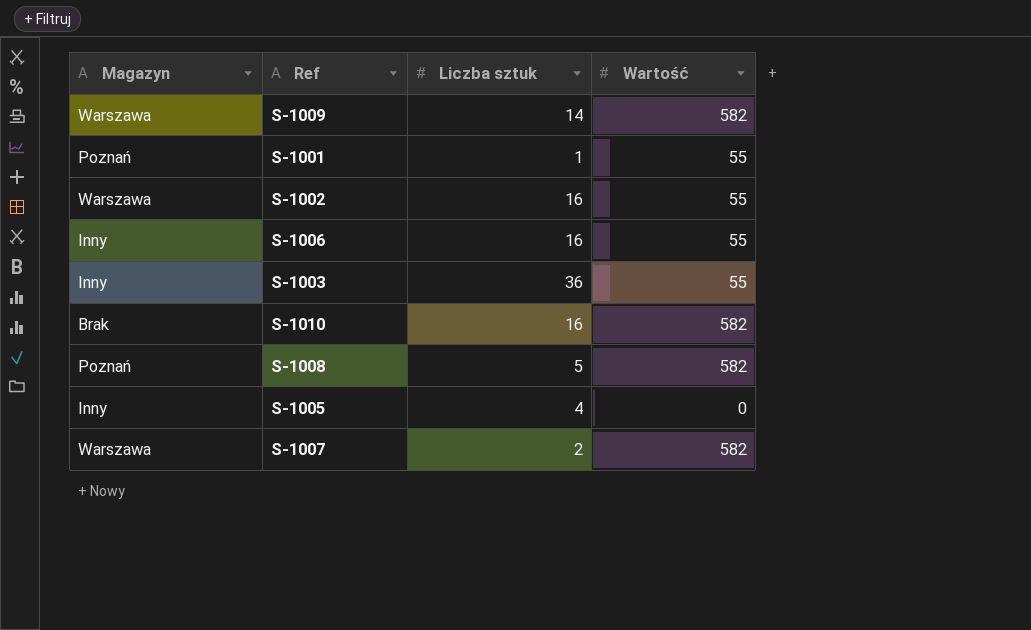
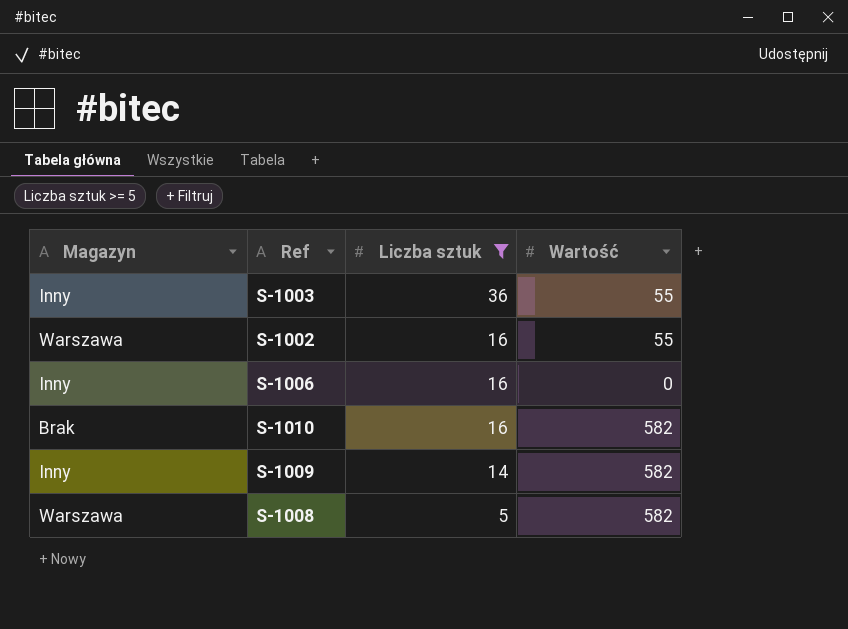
filter: none -> Liczba sztuk >= 5
row order: none -> Liczba sztuk descending
S-1006 | Wartość: 55 -> 0
S-1009 | Magazyn: Warszawa -> Inny
S-1008 | Magazyn: Poznań -> Warszawa

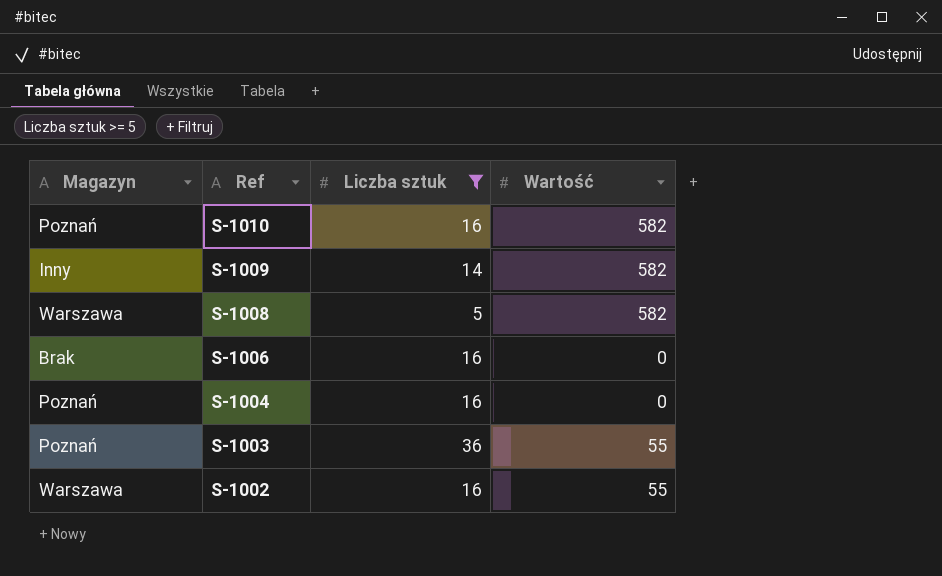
row order: Liczba sztuk descending -> Ref descending
S-1010 | Magazyn: Brak -> Poznań
S-1006 | Magazyn: Inny -> Brak
row S-1004: none -> Poznań | 16 | 0
S-1003 | Magazyn: Inny -> Poznań

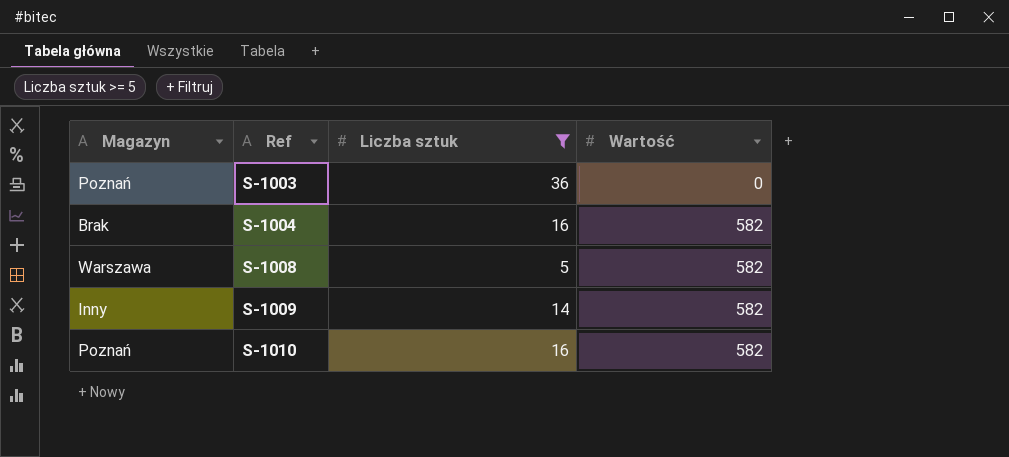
row order: Ref descending -> Ref ascending
row S-1006: Brak | 16 | 0 -> none
row S-1002: Warszawa | 16 | 55 -> none
S-1003 | Wartość: 55 -> 0
S-1004 | Magazyn: Poznań -> Brak
S-1004 | Wartość: 0 -> 582

